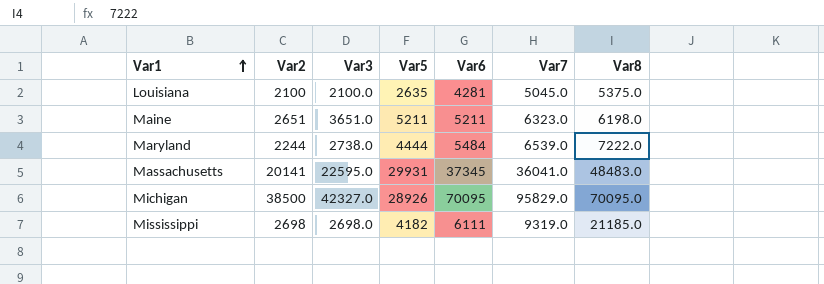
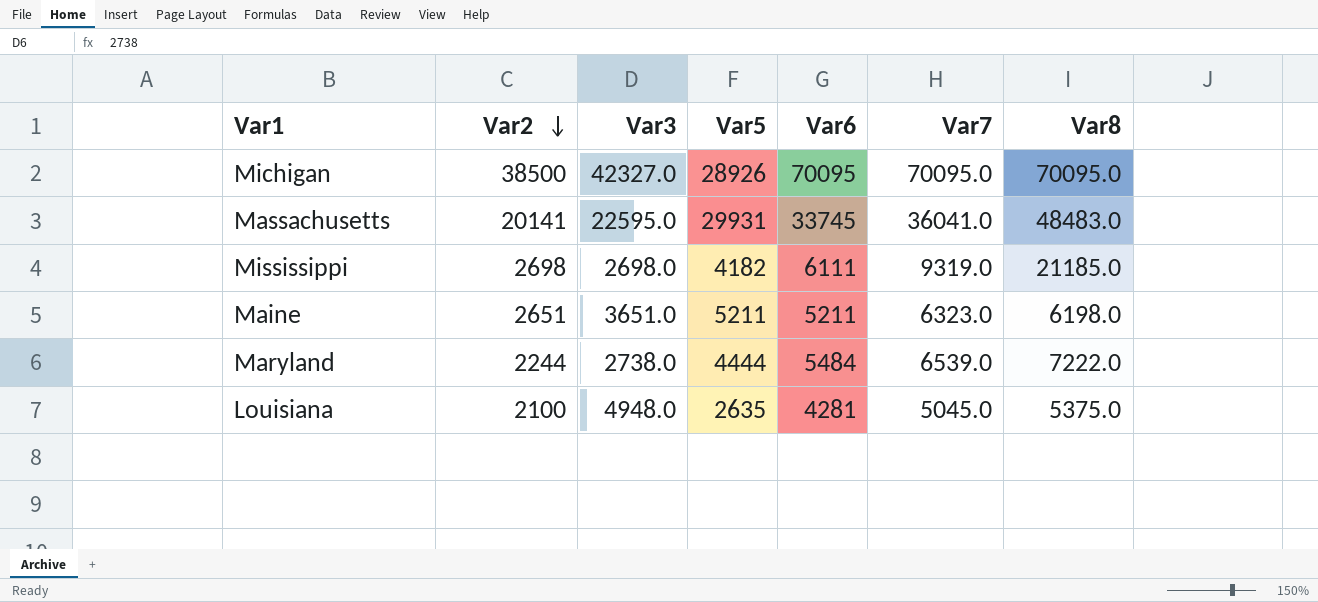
row order: Var1 ascending -> Var2 descending
Michigan | Var7: 95829.0 -> 70095.0
Massachusetts | Var6: 37345 -> 33745
Louisiana | Var3: 2100.0 -> 4948.0

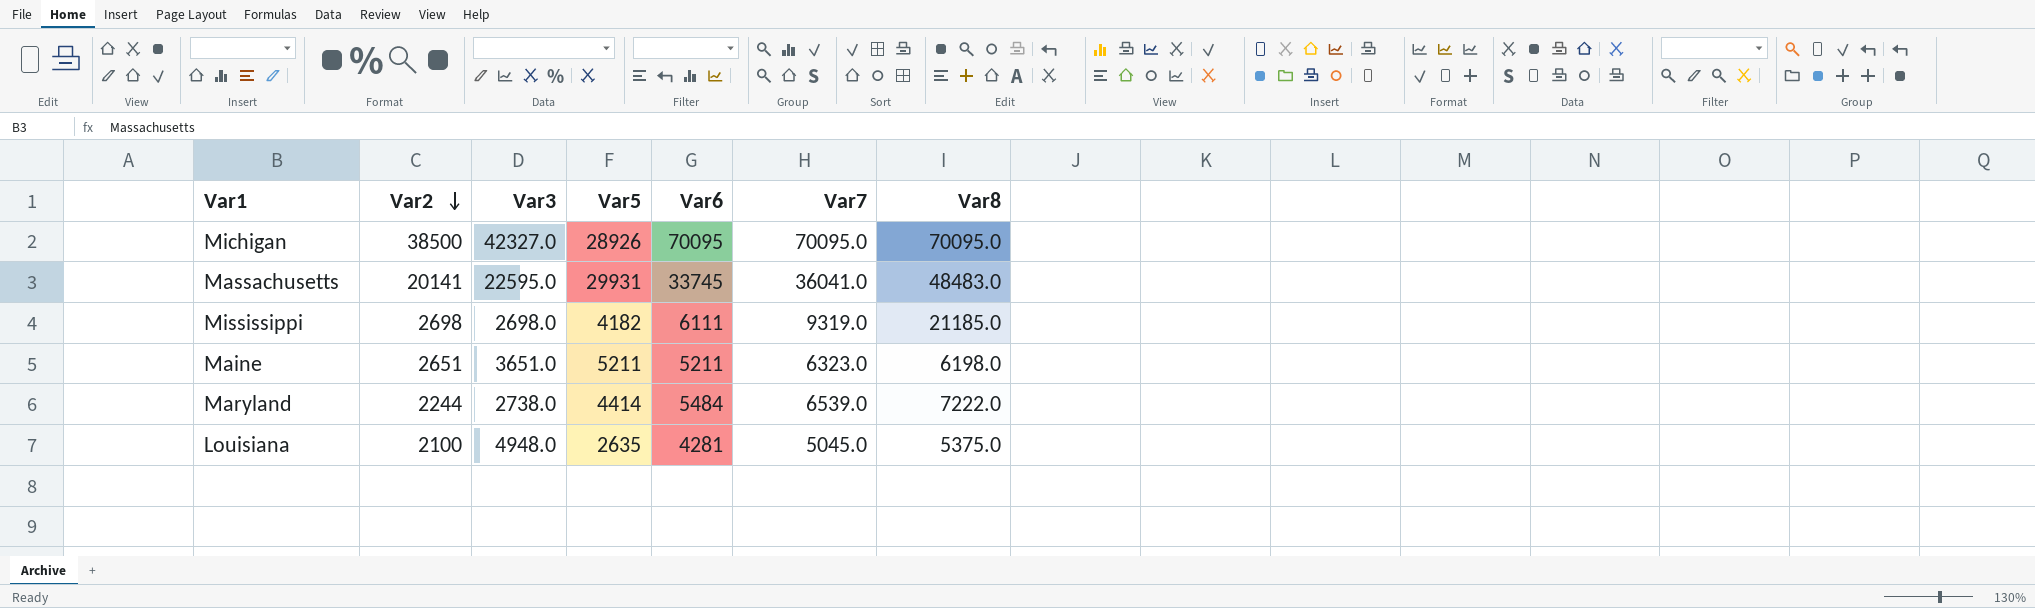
Maryland | Var5: 4444 -> 4414

